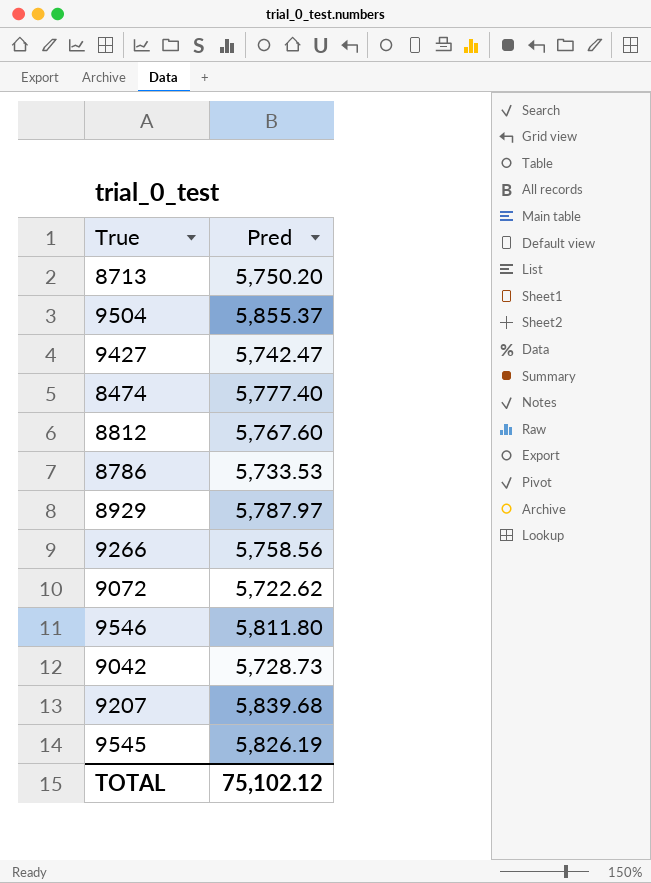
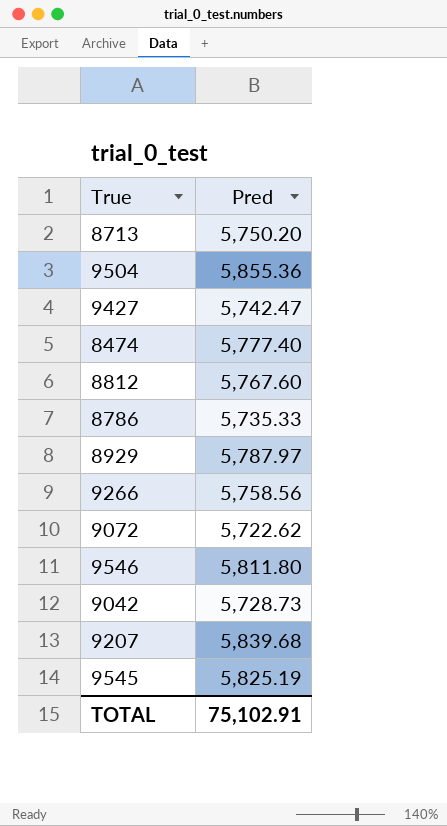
9504 | Pred: 5,855.37 -> 5,855.36
8786 | Pred: 5,733.53 -> 5,735.33
9545 | Pred: 5,826.19 -> 5,825.19
TOTAL | Pred: 75,102.12 -> 75,102.91

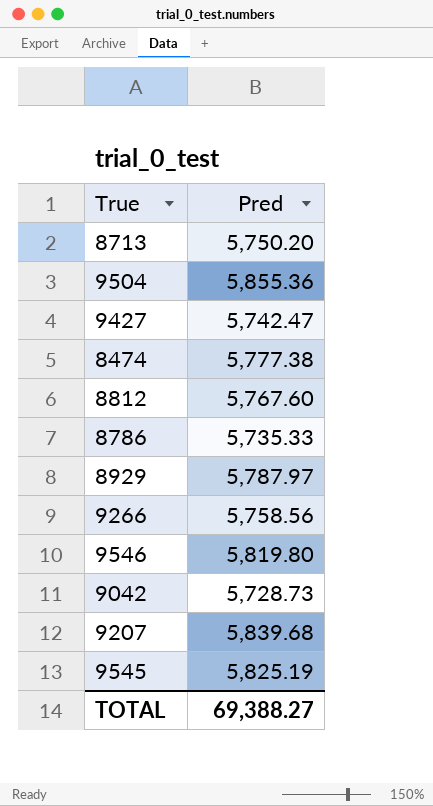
row 9072: 5,722.62 -> none
8474 | Pred: 5,777.40 -> 5,777.38
9546 | Pred: 5,811.80 -> 5,819.80
TOTAL | Pred: 75,102.91 -> 69,388.27

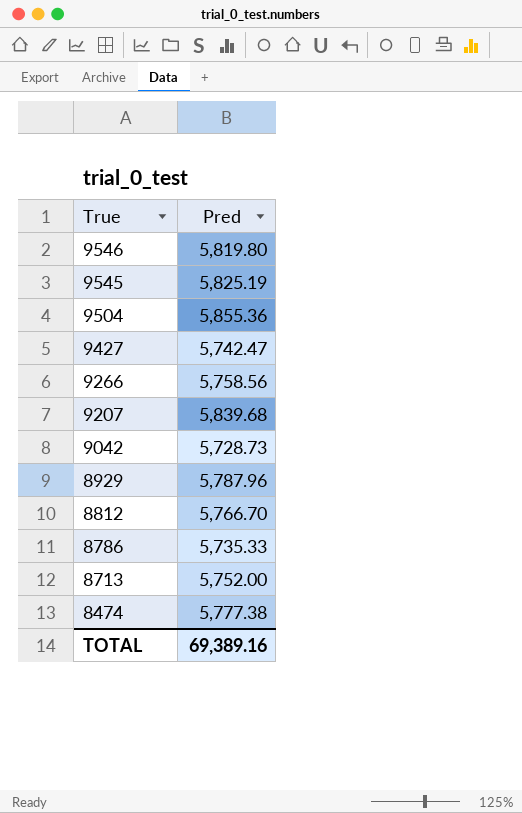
row order: none -> True descending
8929 | Pred: 5,787.97 -> 5,787.96
8812 | Pred: 5,767.60 -> 5,766.70
8713 | Pred: 5,750.20 -> 5,752.00
TOTAL | Pred: 69,388.27 -> 69,389.16

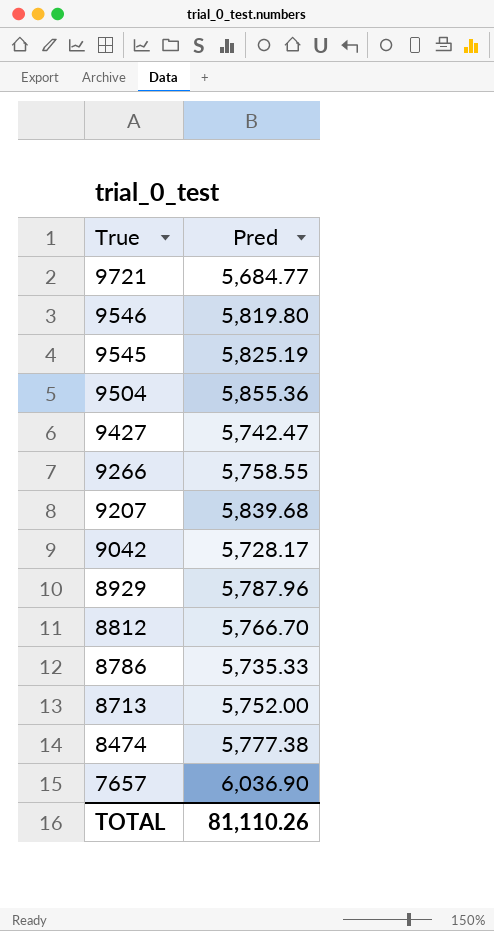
row 9721: none -> 5,684.77
9266 | Pred: 5,758.56 -> 5,758.55
9042 | Pred: 5,728.73 -> 5,728.17
row 7657: none -> 6,036.90
TOTAL | Pred: 69,389.16 -> 81,110.26

